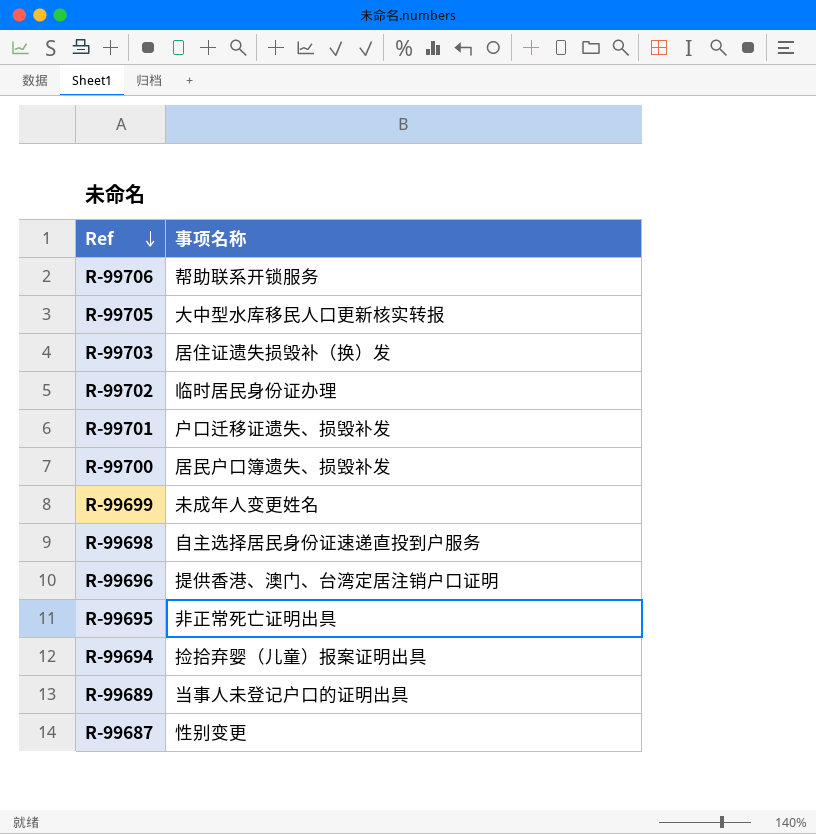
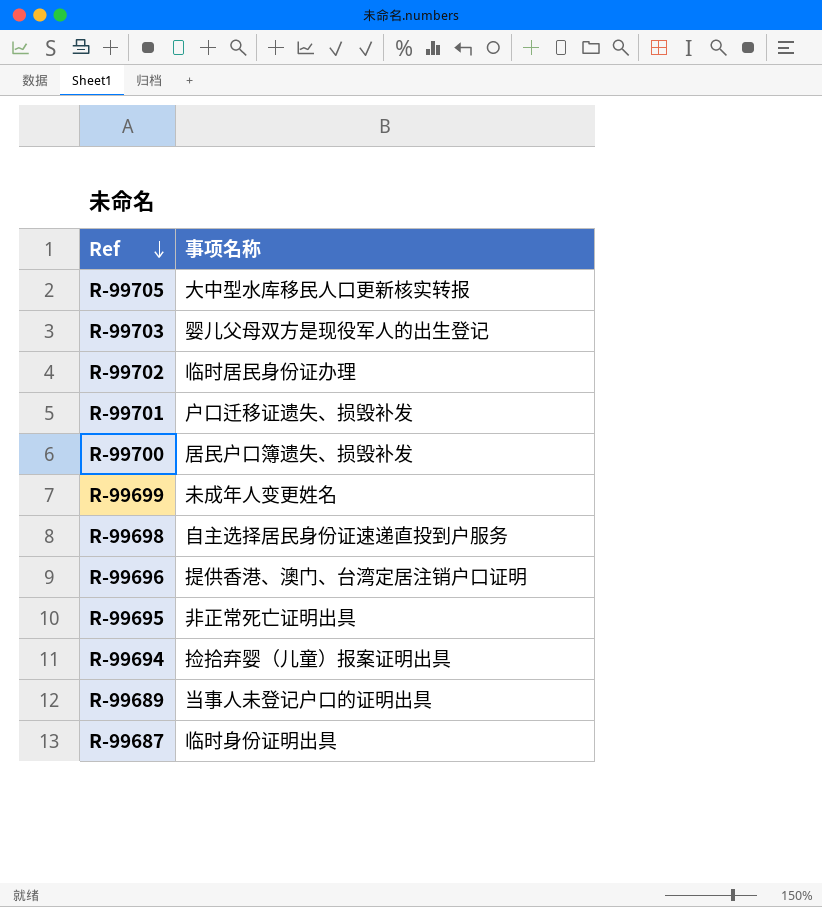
row R-99706: 帮助联系开锁服务 -> none
R-99703 | 事项名称: 居住证遗失损毁补（换）发 -> 婴儿父母双方是现役军人的出生登记
R-99687 | 事项名称: 性别变更 -> 临时身份证明出具

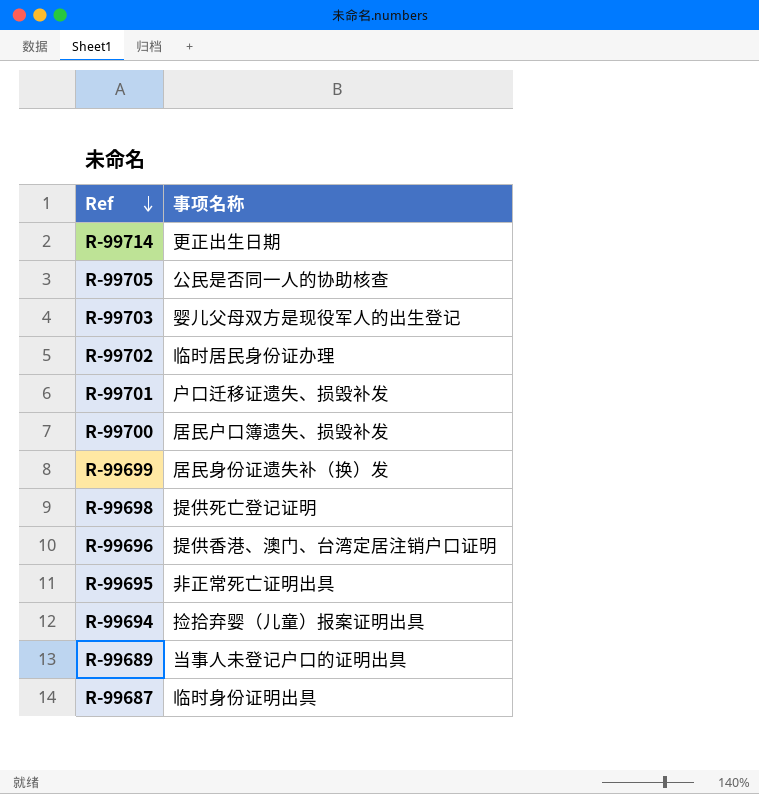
row R-99714: none -> 更正出生日期
R-99705 | 事项名称: 大中型水库移民人口更新核实转报 -> 公民是否同一人的协助核查
R-99699 | 事项名称: 未成年人变更姓名 -> 居民身份证遗失补（换）发
R-99698 | 事项名称: 自主选择居民身份证速递直投到户服务 -> 提供死亡登记证明

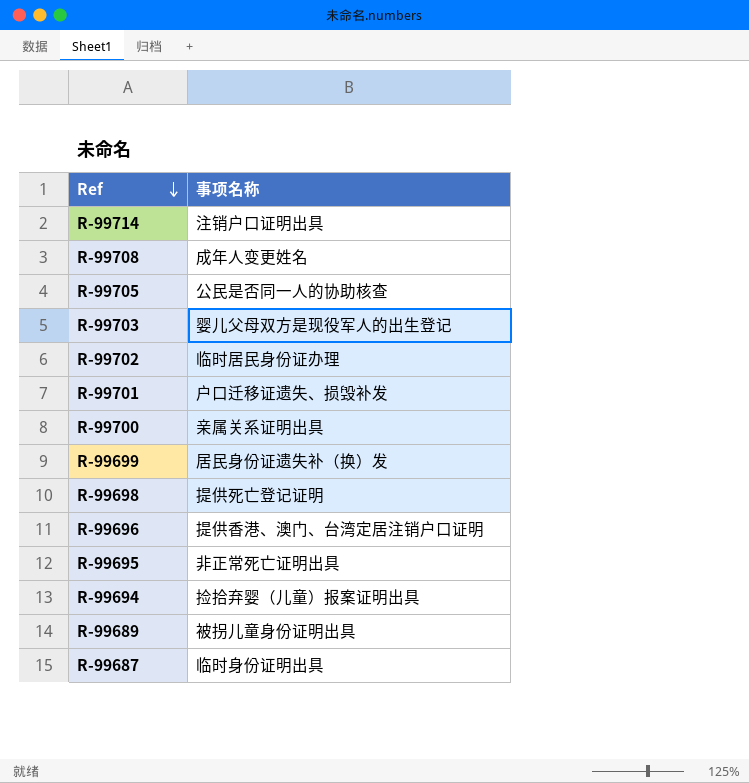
R-99714 | 事项名称: 更正出生日期 -> 注销户口证明出具
row R-99708: none -> 成年人变更姓名
R-99700 | 事项名称: 居民户口簿遗失、损毁补发 -> 亲属关系证明出具
R-99689 | 事项名称: 当事人未登记户口的证明出具 -> 被拐儿童身份证明出具

